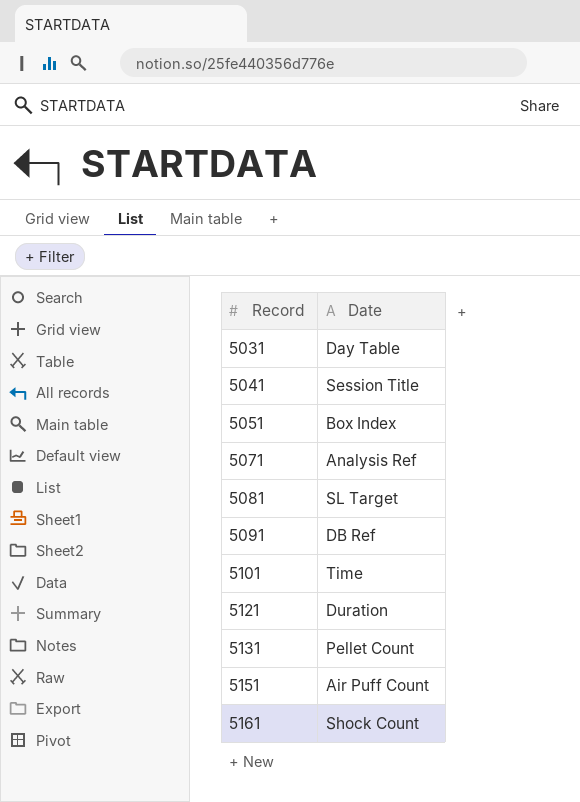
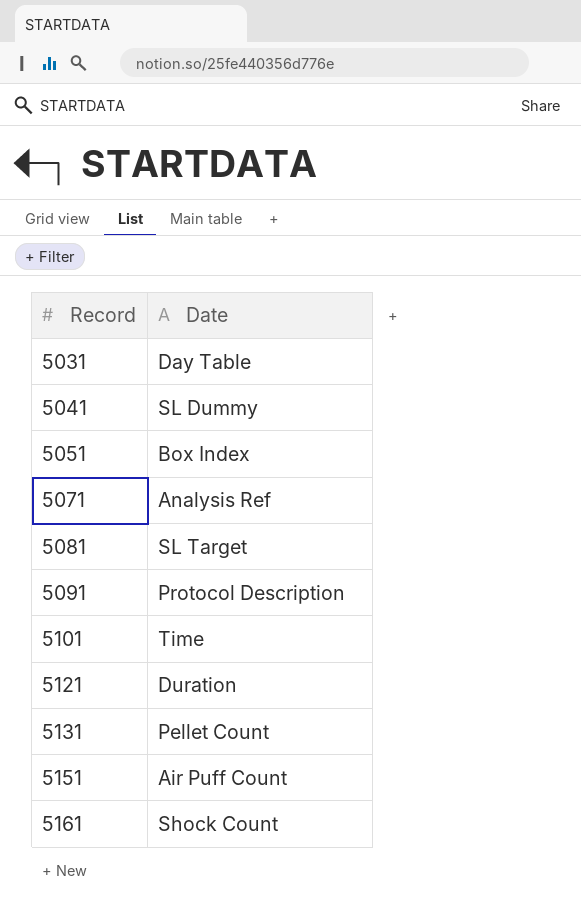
5041 | Date: Session Title -> SL Dummy
5091 | Date: DB Ref -> Protocol Description

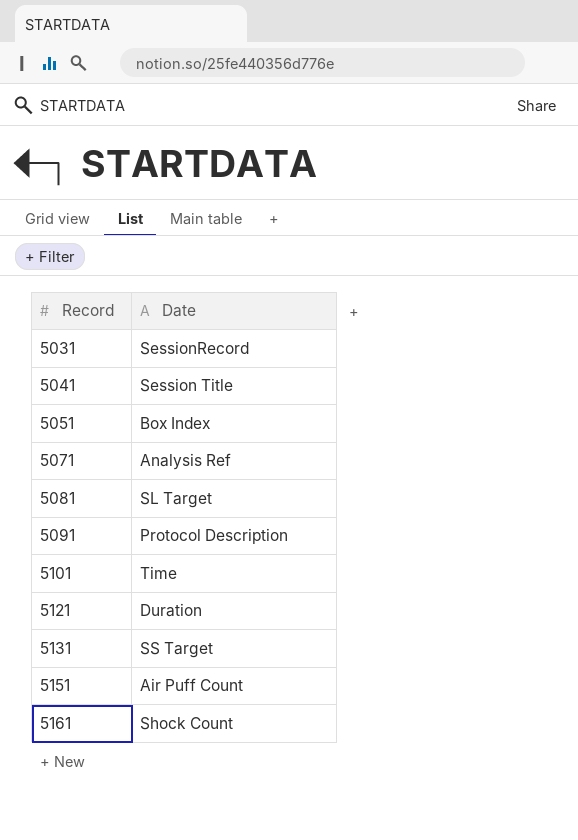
5031 | Date: Day Table -> SessionRecord
5041 | Date: SL Dummy -> Session Title
5131 | Date: Pellet Count -> SS Target

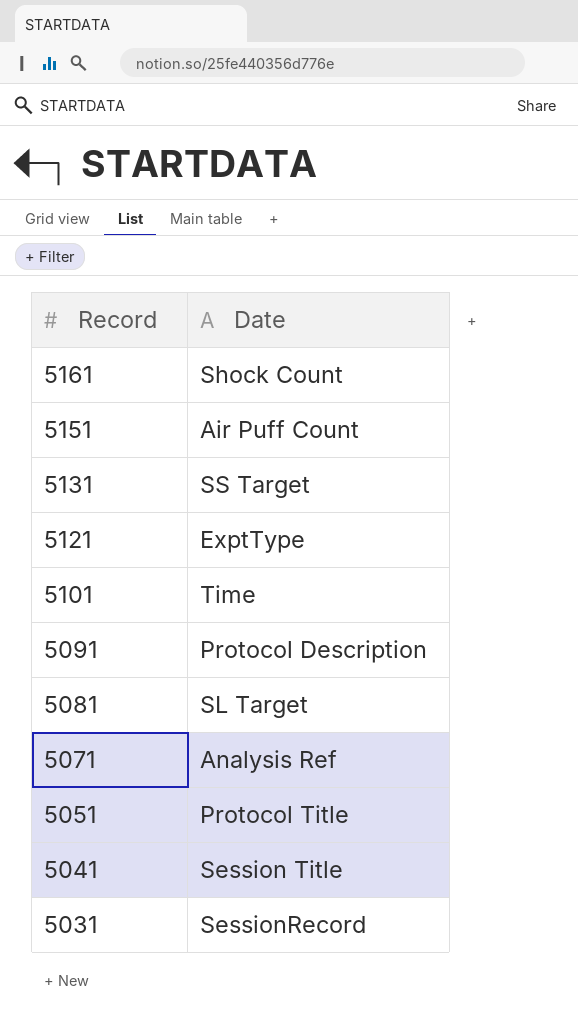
row order: Record ascending -> Record descending
5121 | Date: Duration -> ExptType
5051 | Date: Box Index -> Protocol Title

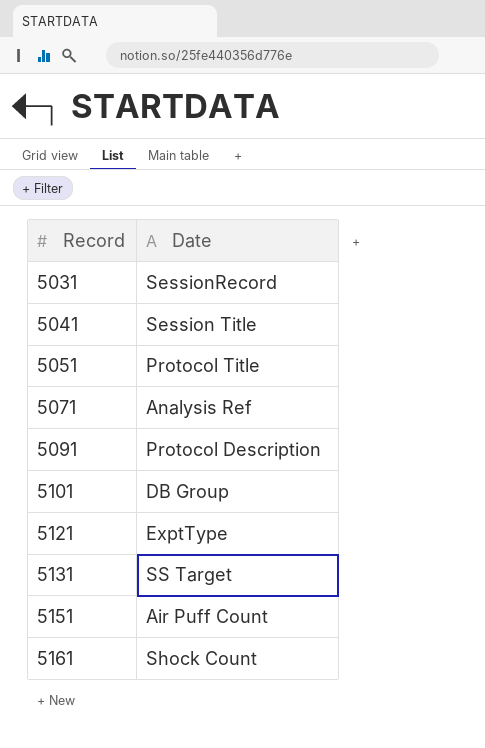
row order: Record descending -> Record ascending
row 5081: SL Target -> none
5101 | Date: Time -> DB Group

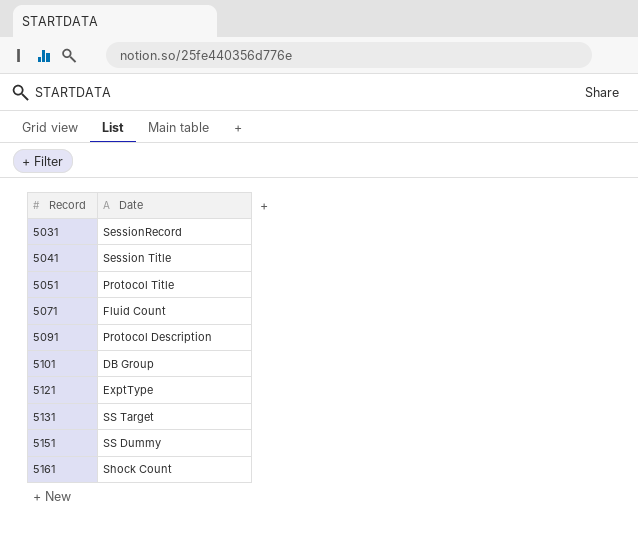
5071 | Date: Analysis Ref -> Fluid Count
5151 | Date: Air Puff Count -> SS Dummy

